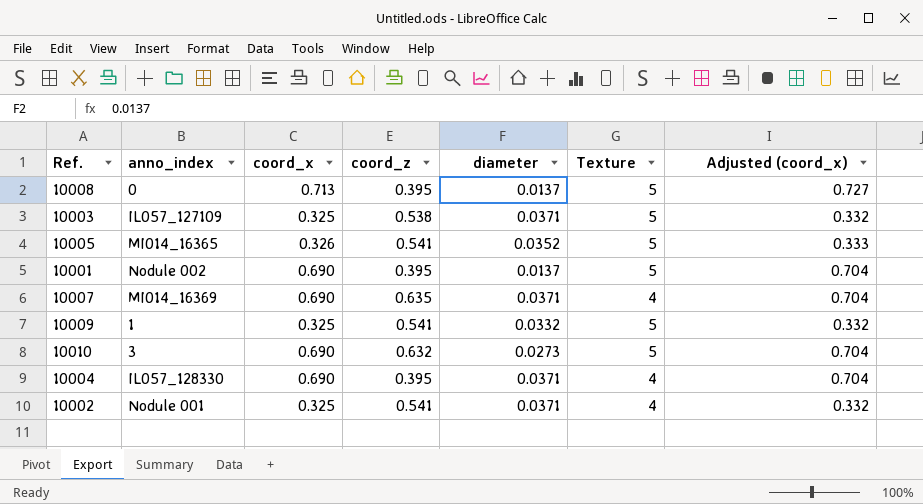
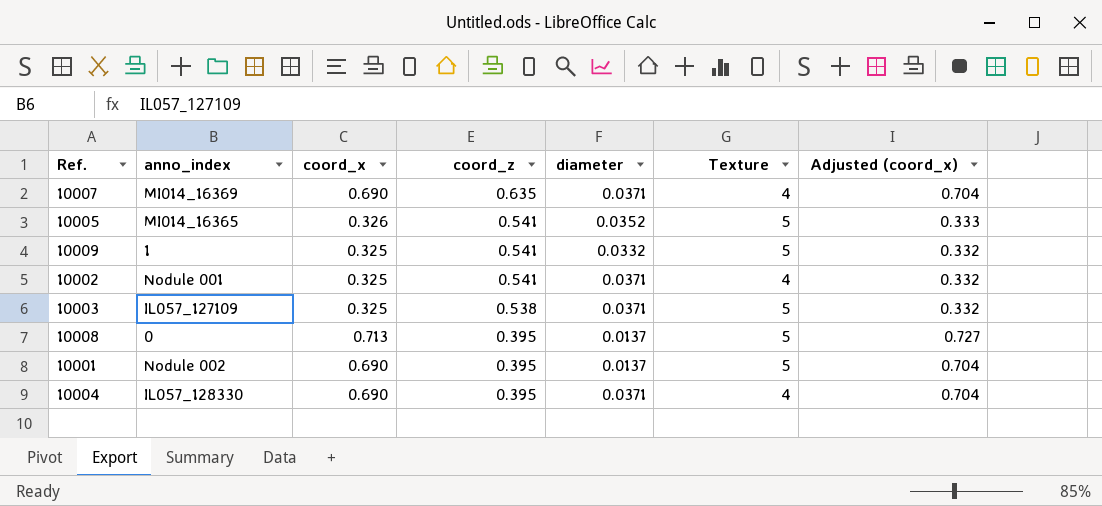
row order: none -> coord_z descending
row 10010: 3 | 0.690 | 0.632 | 0.0273 | 5 | 0.704 -> none

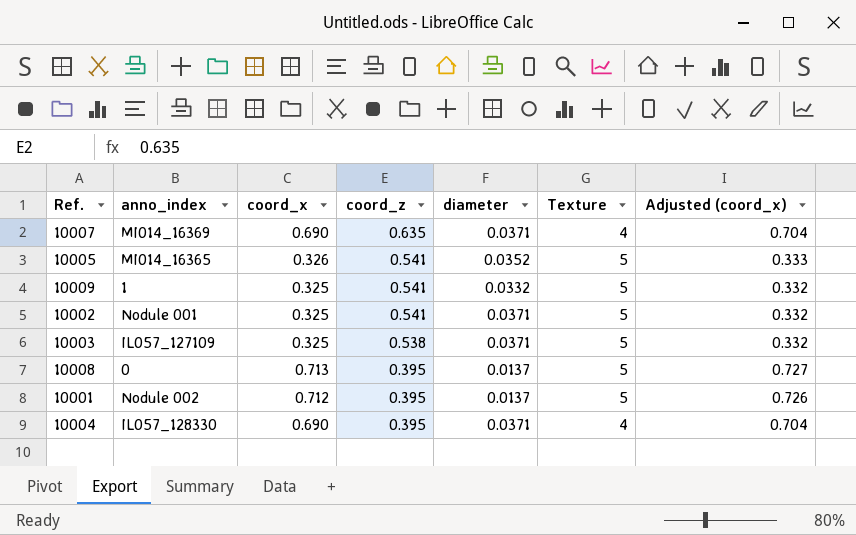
10002 | Texture: 4 -> 5
10001 | coord_x: 0.690 -> 0.712
10001 | Adjusted (coord_x): 0.704 -> 0.726

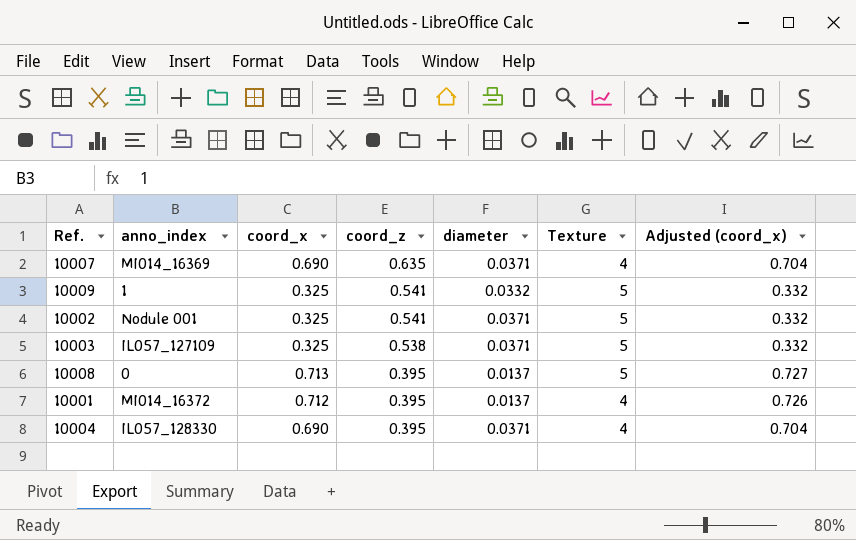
row 10005: MI014_16365 | 0.326 | 0.541 | 0.0352 | 5 | 0.333 -> none
10001 | anno_index: Nodule 002 -> MI014_16372
10001 | Texture: 5 -> 4

